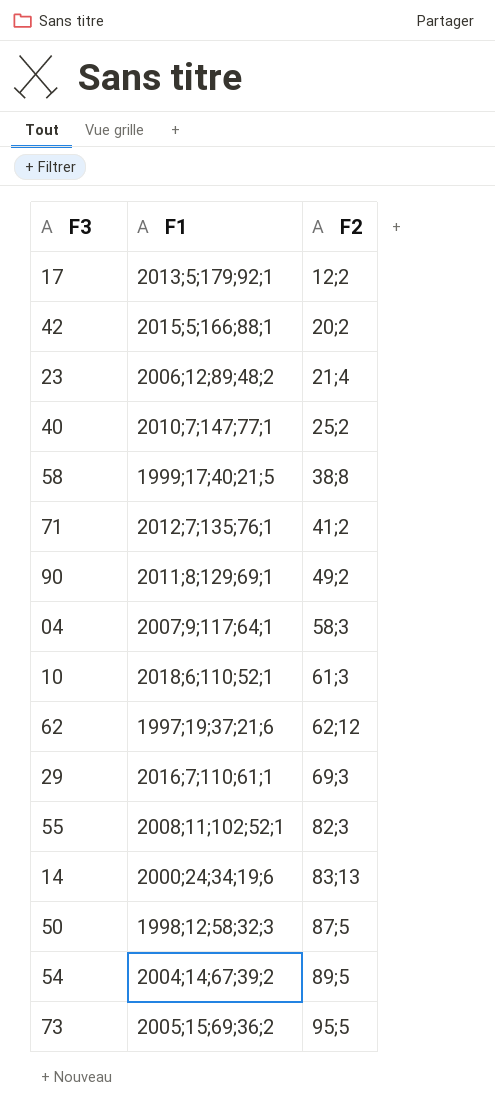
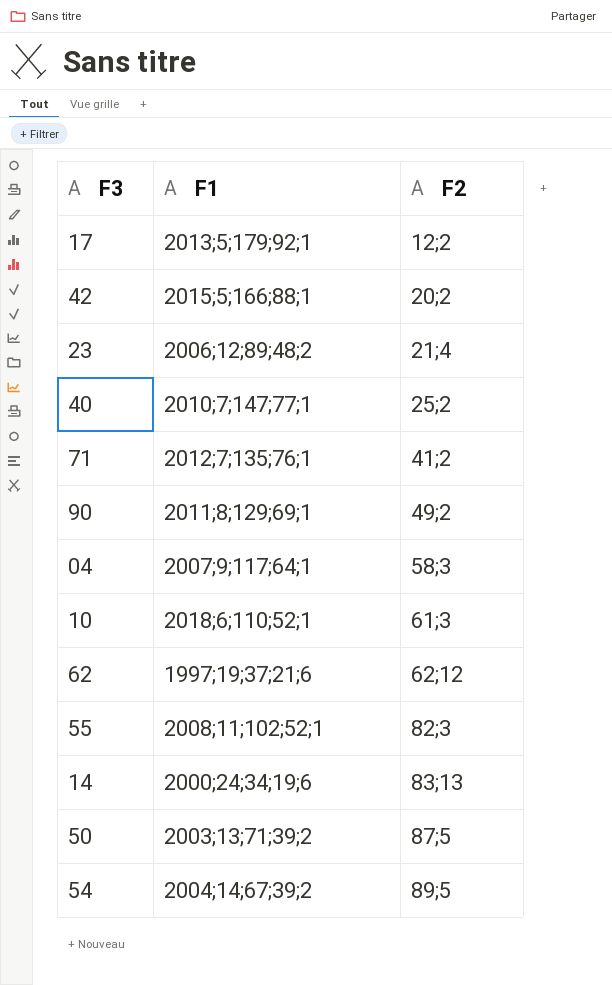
row 58: 1999;17;40;21;5 | 38;8 -> none
row 29: 2016;7;110;61;1 | 69;3 -> none
row 73: 2005;15;69;36;2 | 95;5 -> none
50 | F1: 1998;12;58;32;3 -> 2003;13;71;39;2

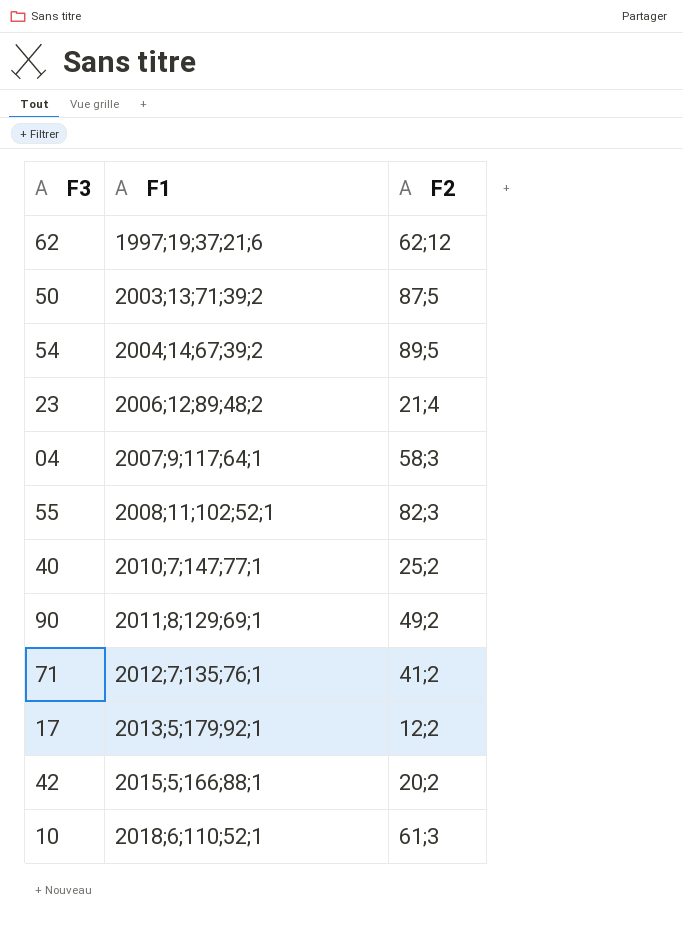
row order: F2 ascending -> F1 ascending
row 14: 2000;24;34;19;6 | 83;13 -> none

